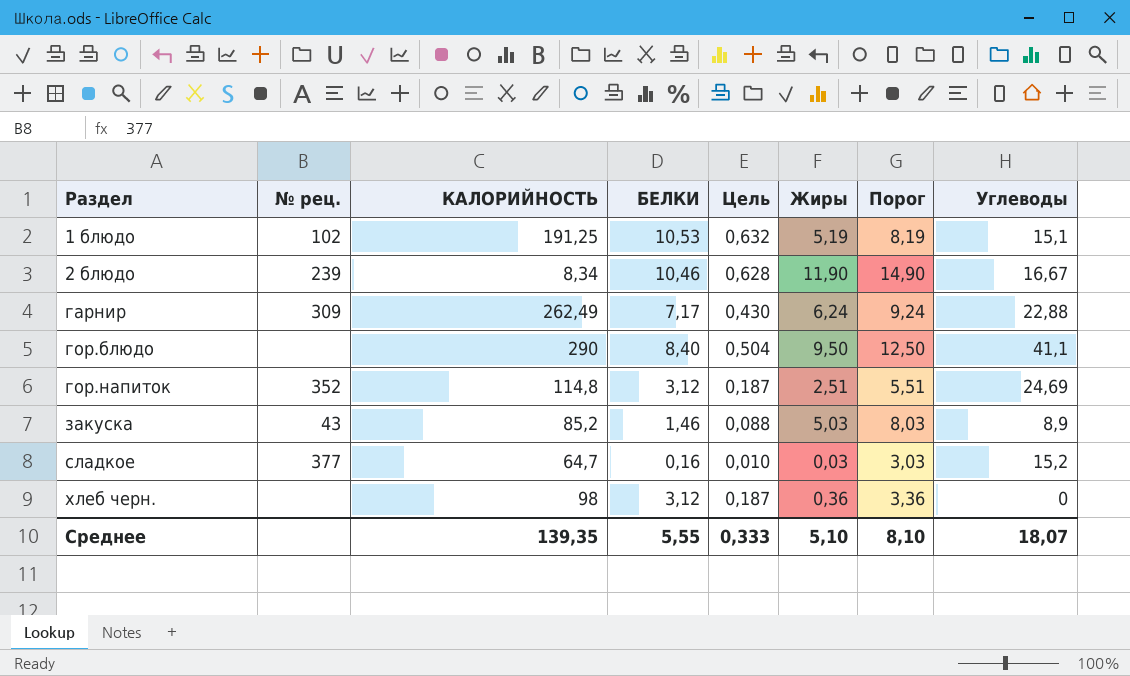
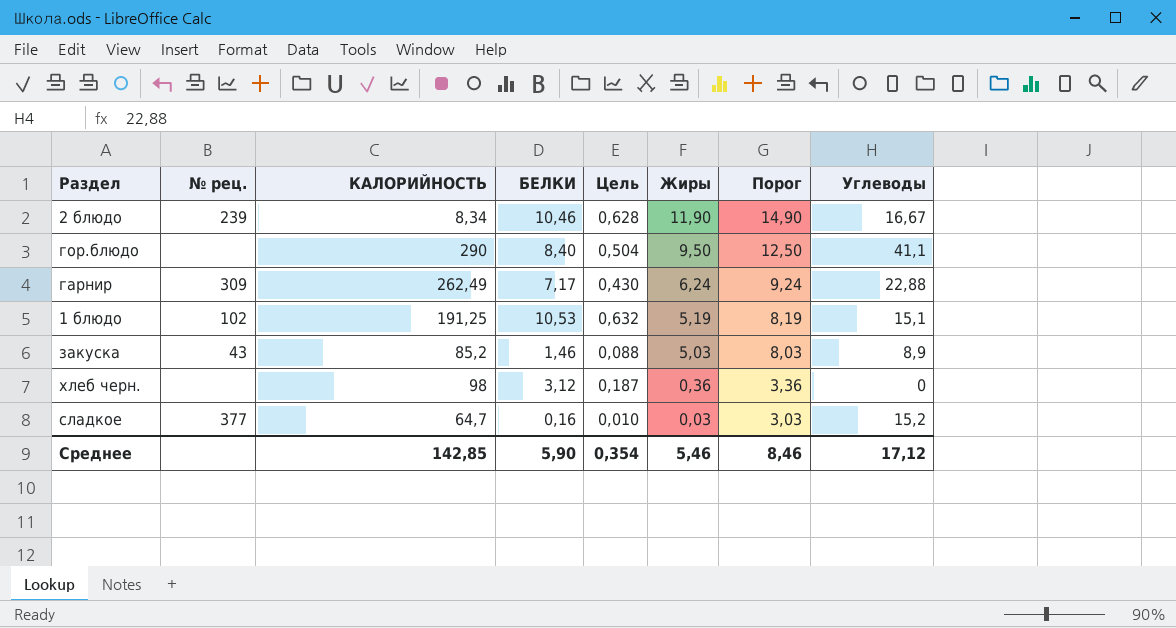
row order: Раздел ascending -> Жиры descending
row гор.напиток: 352 | 114,8 | 3,12 | 0,187 | 2,51 | 5,51 | 24,69 -> none
Среднее | КАЛОРИЙНОСТЬ: 139,35 -> 142,85
Среднее | БЕЛКИ: 5,55 -> 5,90
Среднее | Цель: 0,333 -> 0,354
Среднее | Жиры: 5,10 -> 5,46
Среднее | Порог: 8,10 -> 8,46
Среднее | Углеводы: 18,07 -> 17,12

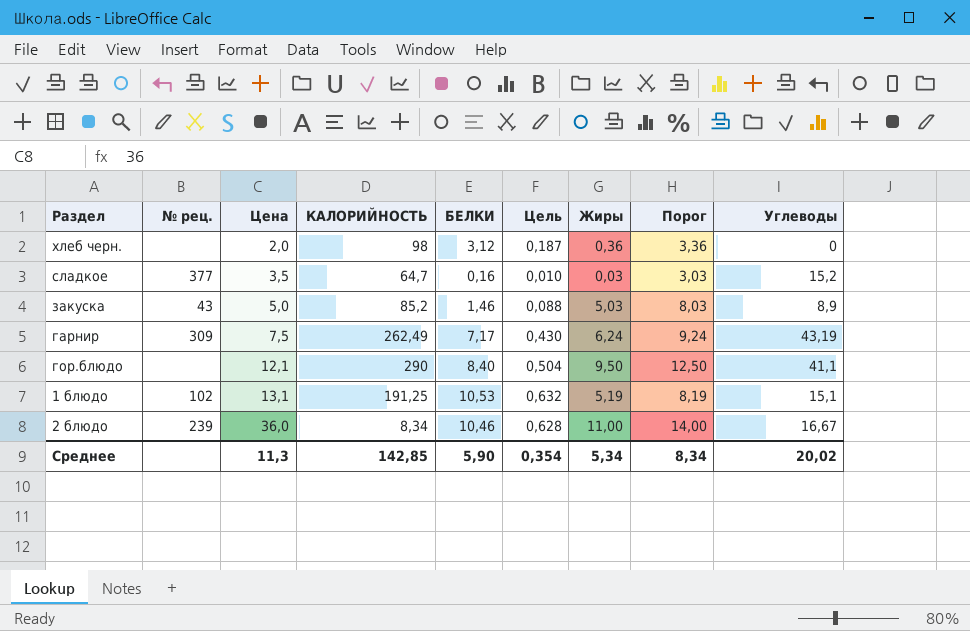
row order: Жиры descending -> Цена ascending
column Цена | position: none -> 3
гарнир | Углеводы: 22,88 -> 43,19
2 блюдо | Жиры: 11,90 -> 11,00
2 блюдо | Порог: 14,90 -> 14,00
Среднее | Жиры: 5,46 -> 5,34
Среднее | Порог: 8,46 -> 8,34
Среднее | Углеводы: 17,12 -> 20,02

